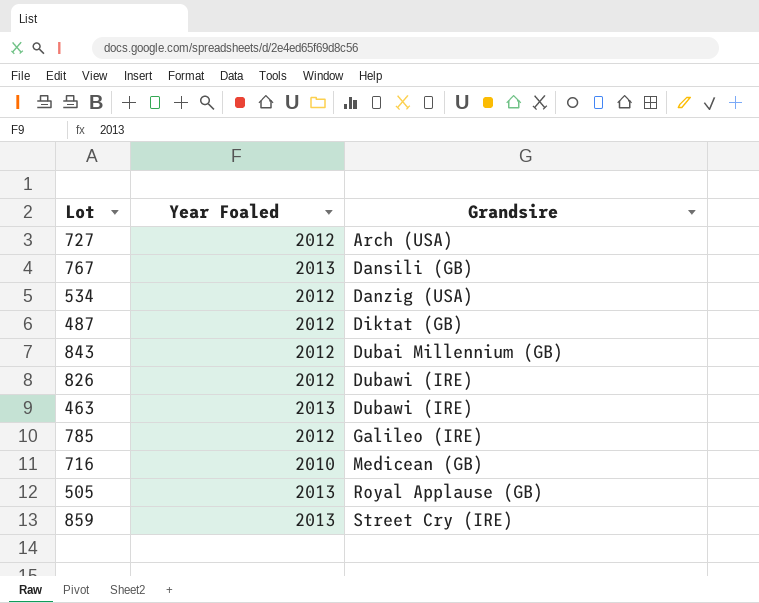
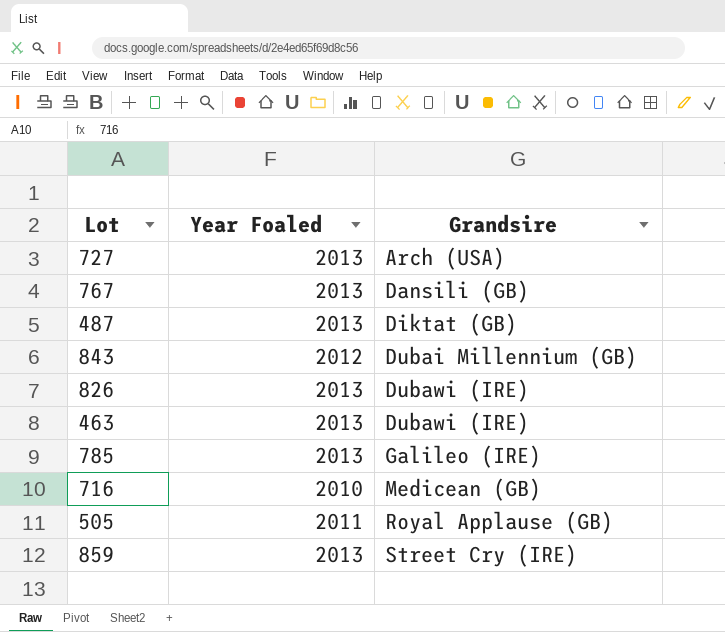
row 534: 2012 | Danzig (USA) -> none
727 | Year Foaled: 2012 -> 2013
487 | Year Foaled: 2012 -> 2013
826 | Year Foaled: 2012 -> 2013
785 | Year Foaled: 2012 -> 2013
505 | Year Foaled: 2013 -> 2011

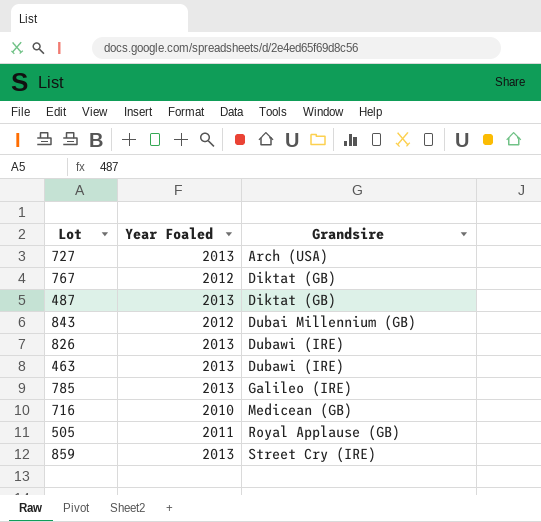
767 | Year Foaled: 2013 -> 2012
767 | Grandsire: Dansili (GB) -> Diktat (GB)

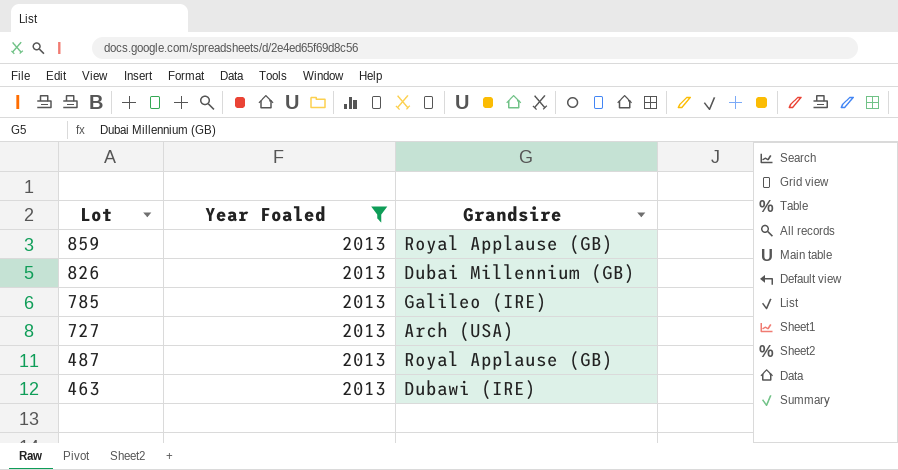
filter: none -> Year Foaled = 2013
row order: Grandsire ascending -> Lot descending
859 | Grandsire: Street Cry (IRE) -> Royal Applause (GB)
826 | Grandsire: Dubawi (IRE) -> Dubai Millennium (GB)
487 | Grandsire: Diktat (GB) -> Royal Applause (GB)

